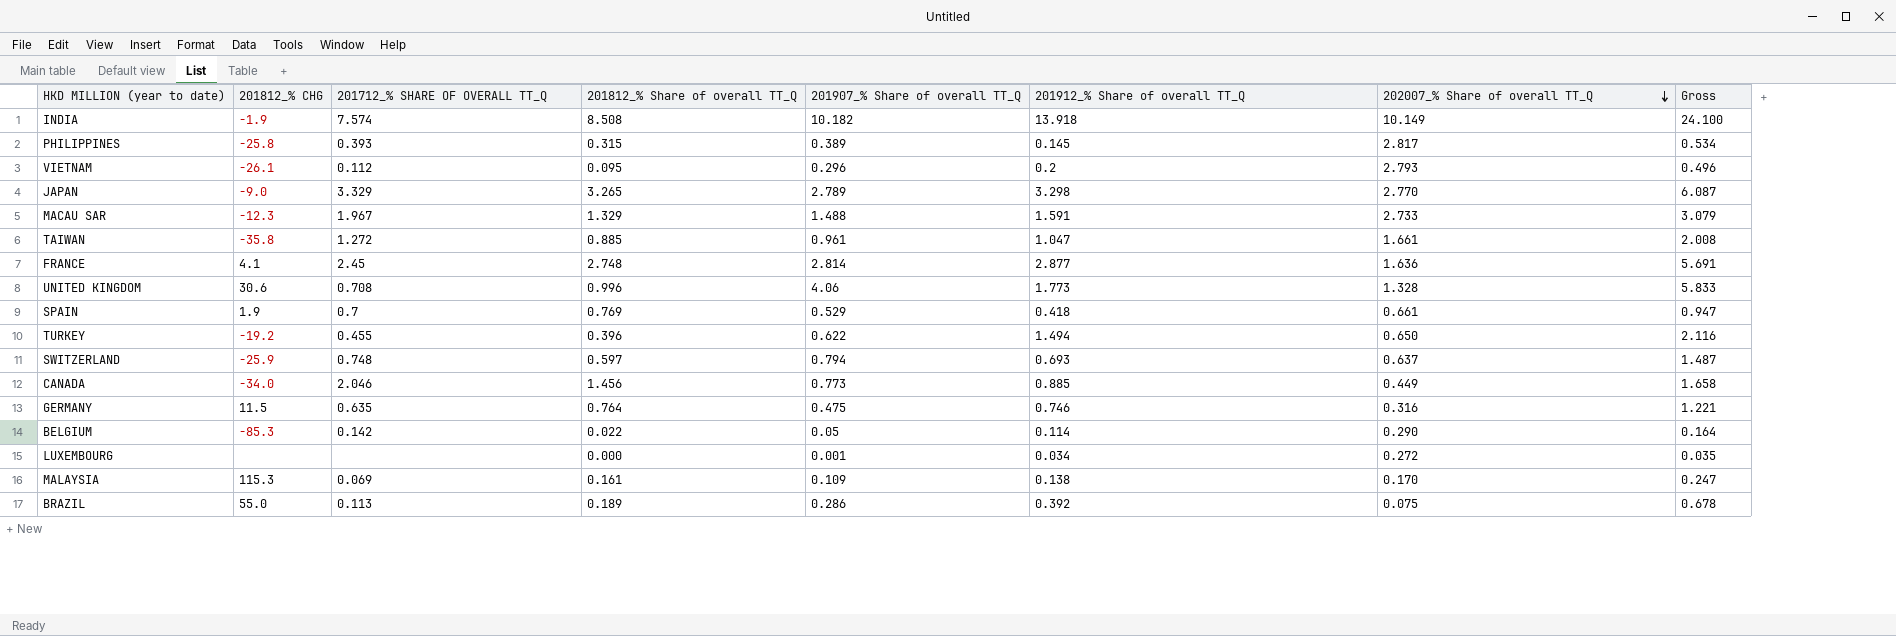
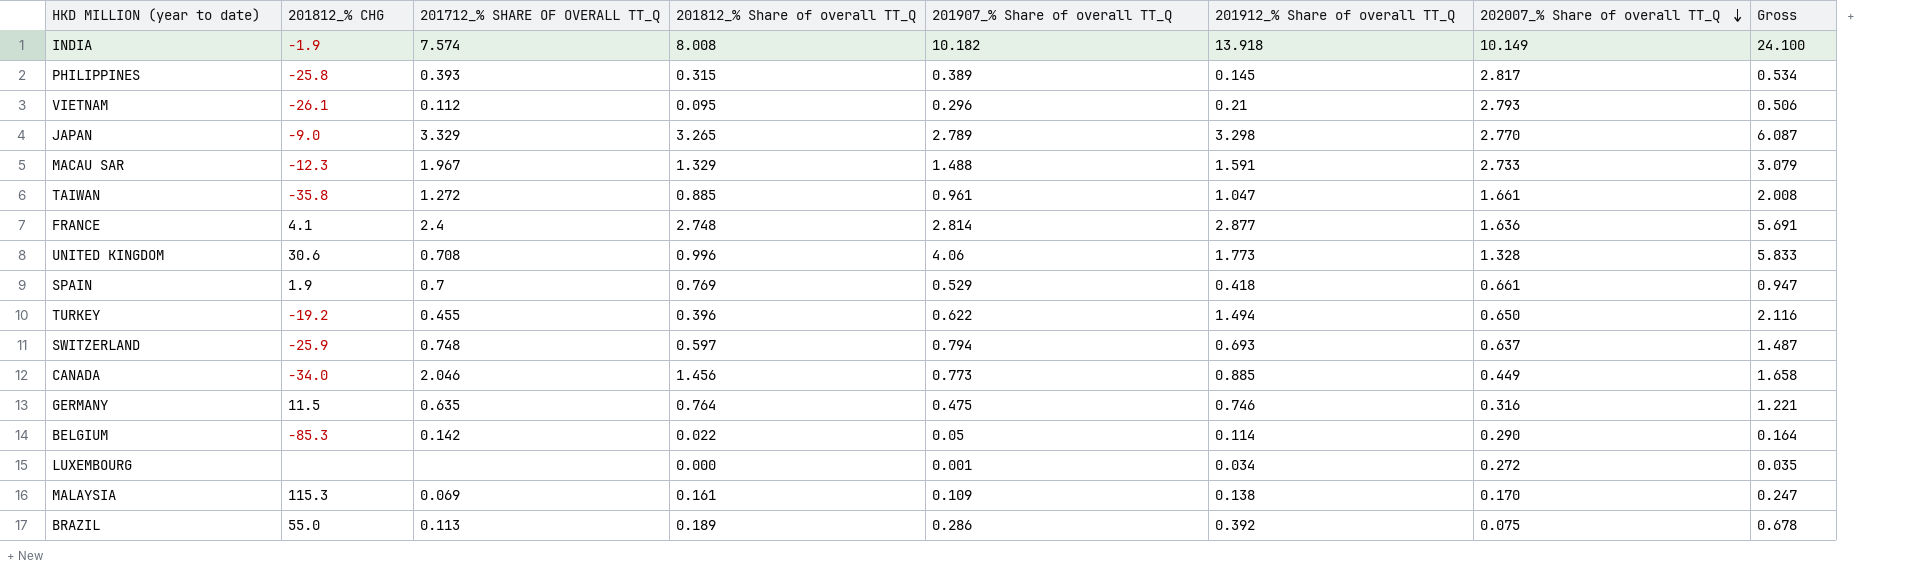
INDIA | 201812_% Share of overall TT_Q: 8.508 -> 8.008
VIETNAM | 201912_% Share of overall TT_Q: 0.2 -> 0.21
VIETNAM | Gross: 0.496 -> 0.506
FRANCE | 201712_% SHARE OF OVERALL TT_Q: 2.45 -> 2.4

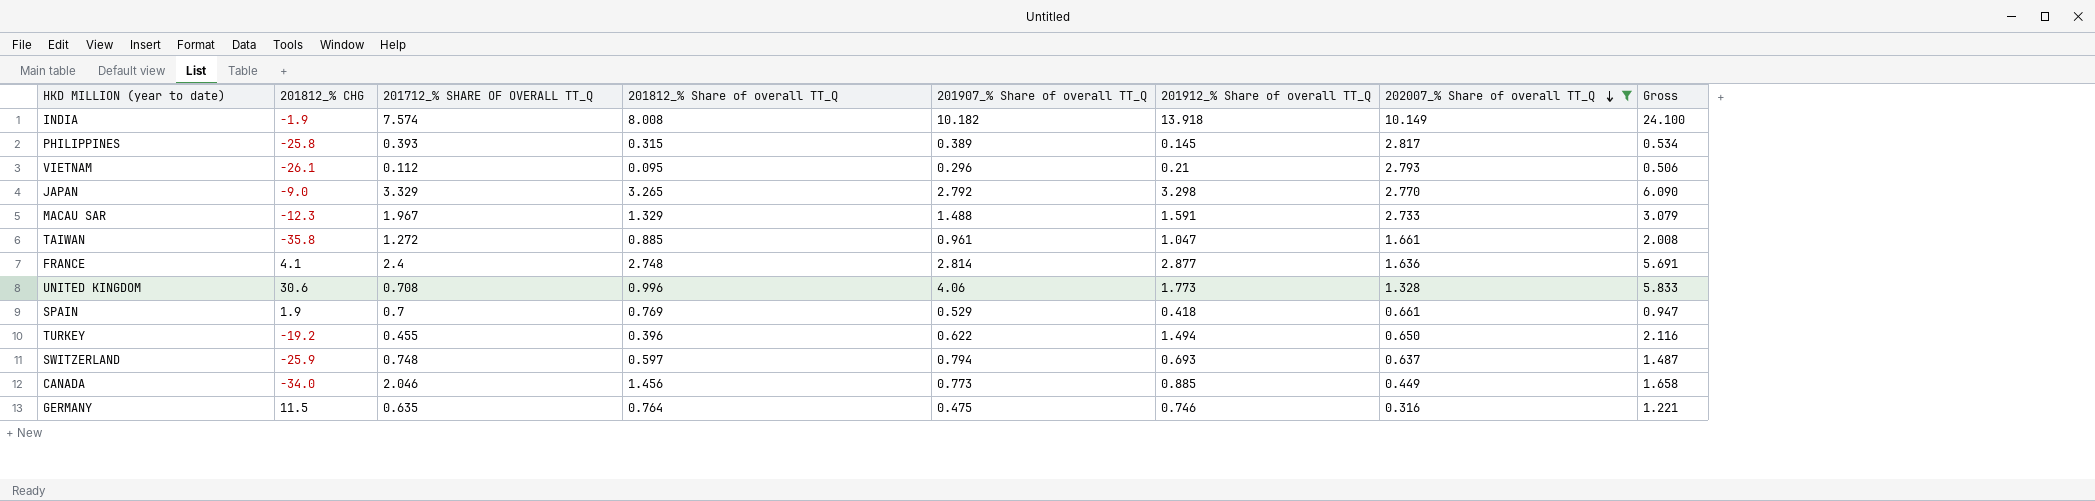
filter: none -> 202007_% Share of overall TT_Q >= 0.316
JAPAN | 201907_% Share of overall TT_Q: 2.789 -> 2.792
JAPAN | Gross: 6.087 -> 6.090

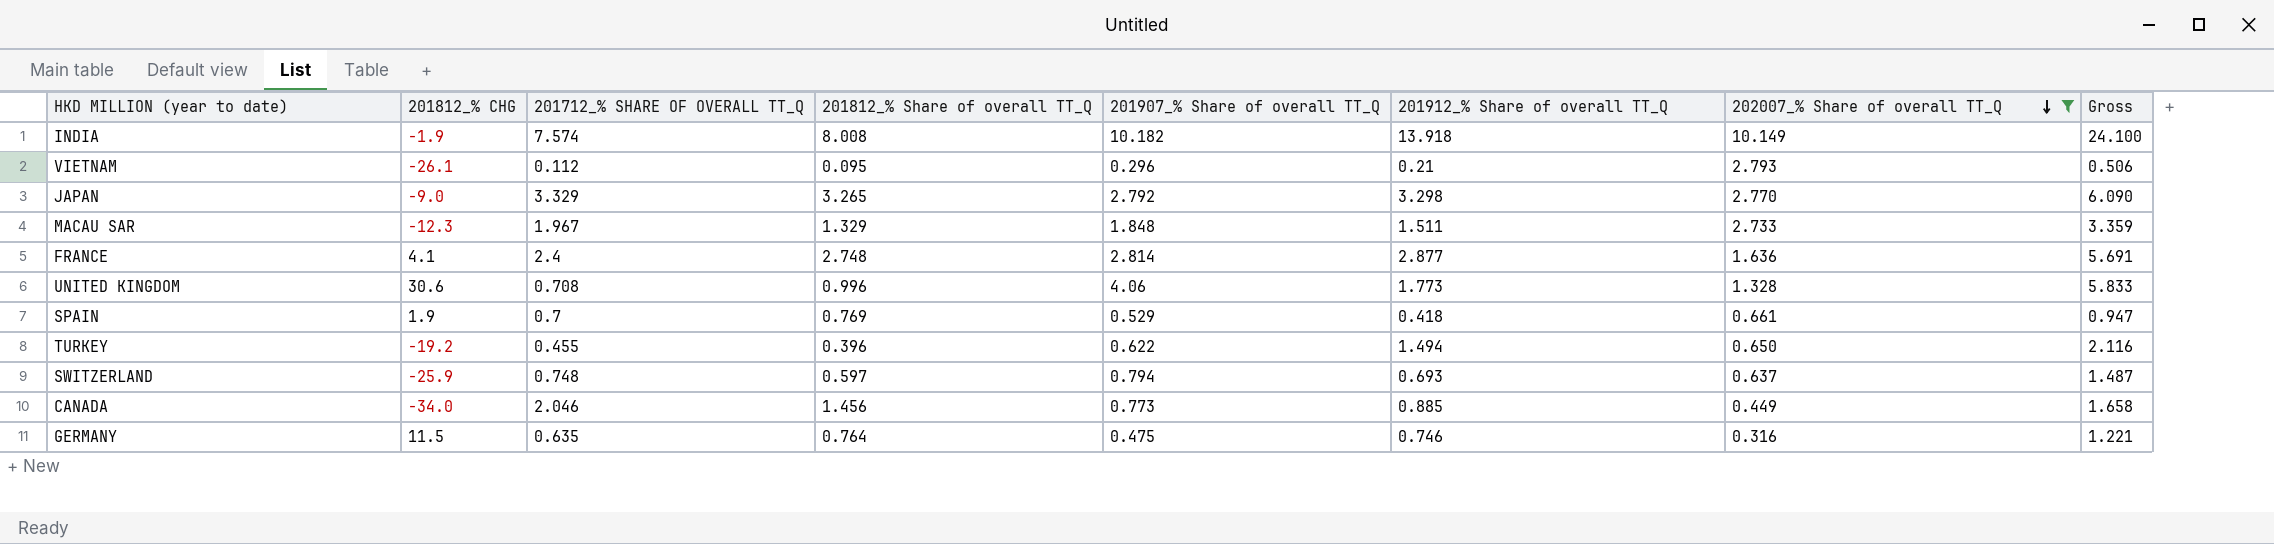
row PHILIPPINES: -25.8 | 0.393 | 0.315 | 0.389 | 0.145 | 2.817 | 0.534 -> none
row TAIWAN: -35.8 | 1.272 | 0.885 | 0.961 | 1.047 | 1.661 | 2.008 -> none
MACAU SAR | 201907_% Share of overall TT_Q: 1.488 -> 1.848
MACAU SAR | 201912_% Share of overall TT_Q: 1.591 -> 1.511
MACAU SAR | Gross: 3.079 -> 3.359

